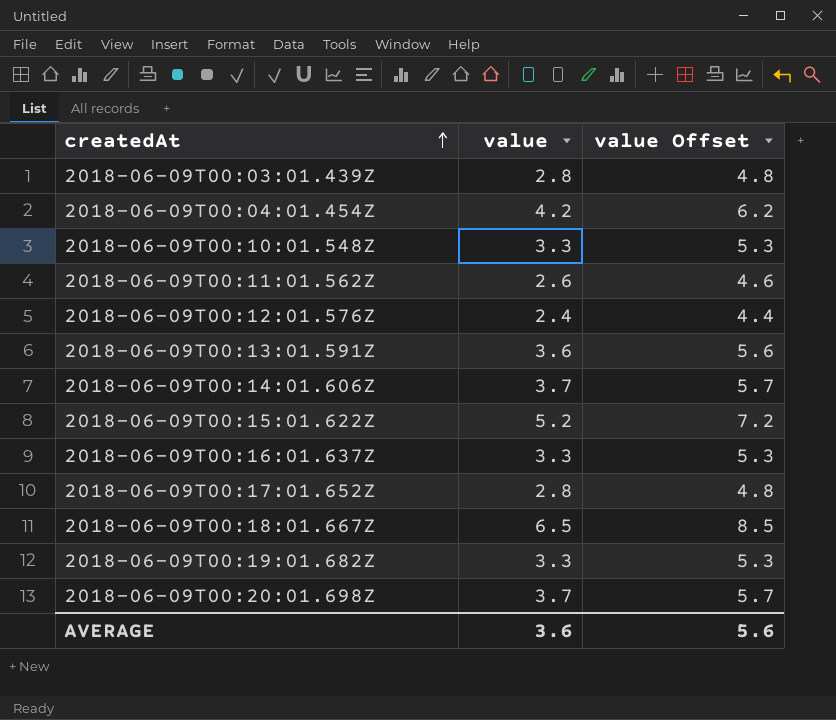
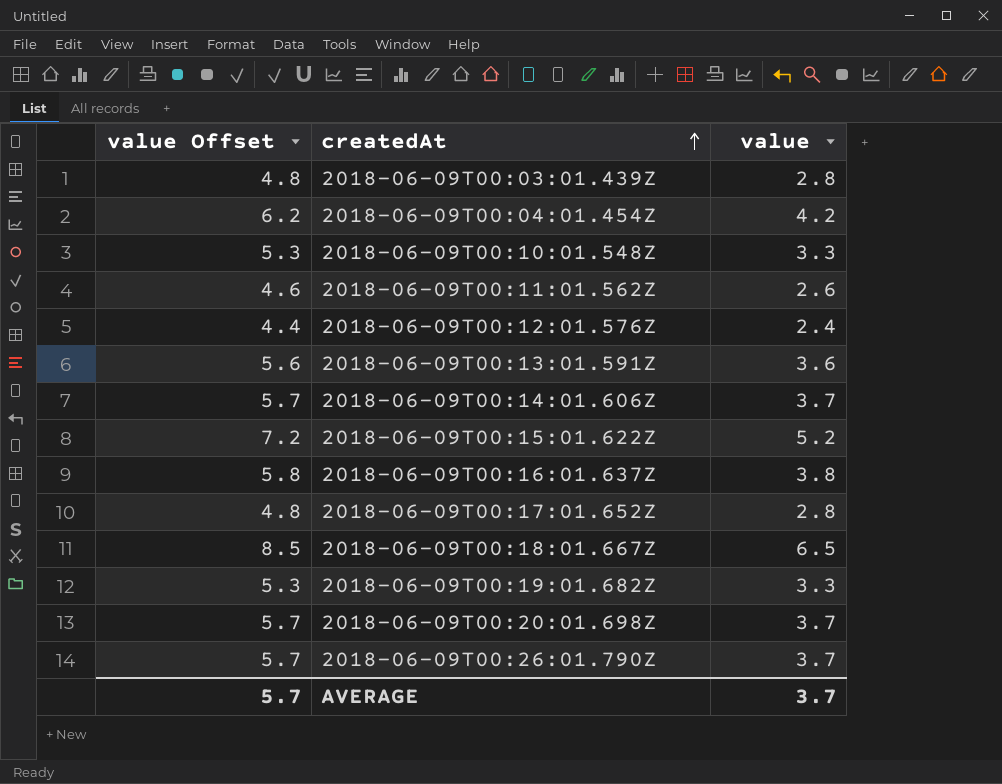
column value Offset | position: 3 -> 1
2018-06-09T00:16:01.637Z | value Offset: 5.3 -> 5.8
2018-06-09T00:16:01.637Z | value: 3.3 -> 3.8
row 2018-06-09T00:26:01.790Z: none -> 5.7 | 3.7
AVERAGE | value Offset: 5.6 -> 5.7
AVERAGE | value: 3.6 -> 3.7

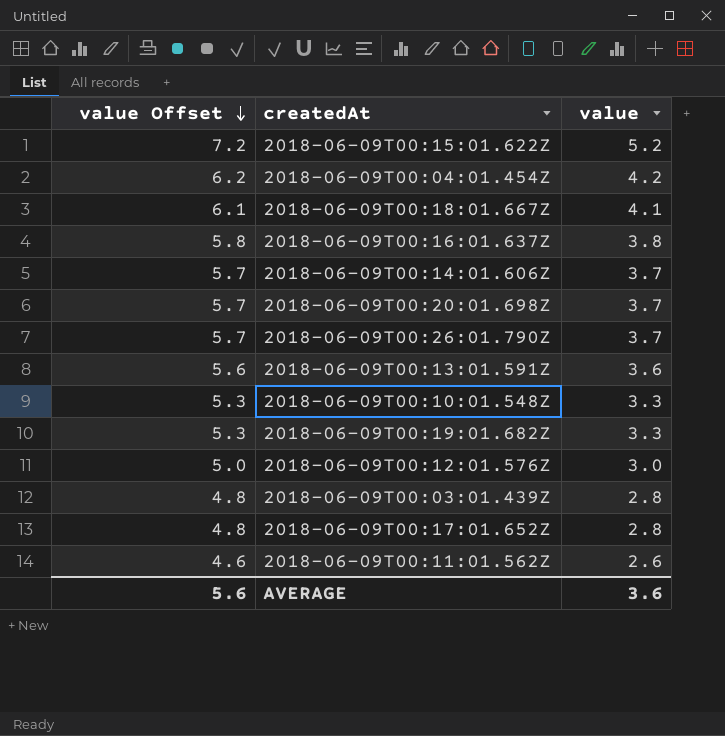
row order: createdAt ascending -> value Offset descending
2018-06-09T00:18:01.667Z | value Offset: 8.5 -> 6.1
2018-06-09T00:18:01.667Z | value: 6.5 -> 4.1
2018-06-09T00:12:01.576Z | value Offset: 4.4 -> 5.0
2018-06-09T00:12:01.576Z | value: 2.4 -> 3.0
AVERAGE | value Offset: 5.7 -> 5.6
AVERAGE | value: 3.7 -> 3.6

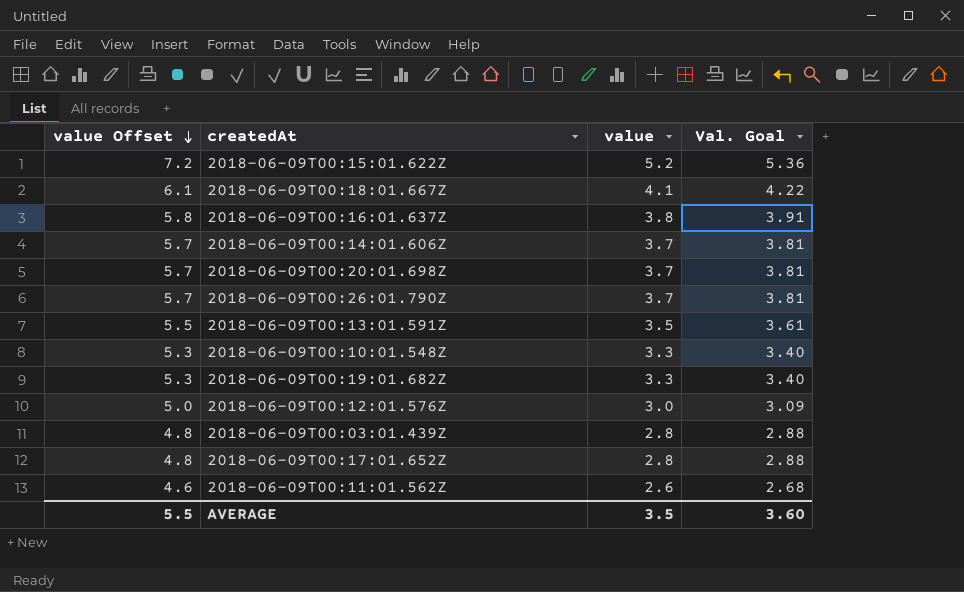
column Val. Goal | formula: none -> [value] * 1.03
row 2018-06-09T00:04:01.454Z: 6.2 | 4.2 -> none
2018-06-09T00:13:01.591Z | value Offset: 5.6 -> 5.5
2018-06-09T00:13:01.591Z | value: 3.6 -> 3.5
AVERAGE | value Offset: 5.6 -> 5.5
AVERAGE | value: 3.6 -> 3.5

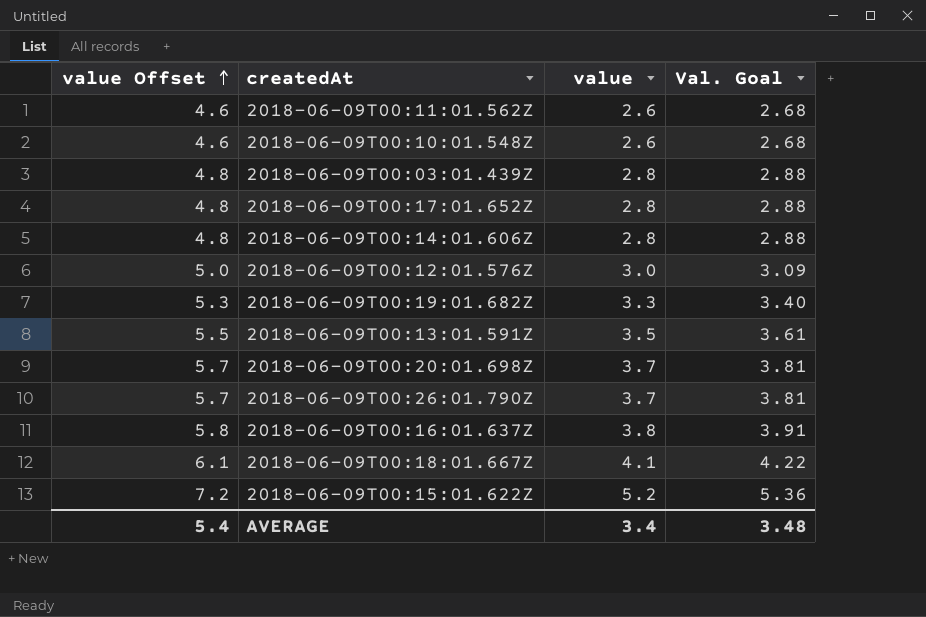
row order: value Offset descending -> value Offset ascending
2018-06-09T00:10:01.548Z | value Offset: 5.3 -> 4.6
2018-06-09T00:10:01.548Z | value: 3.3 -> 2.6
2018-06-09T00:10:01.548Z | Val. Goal: 3.40 -> 2.68
2018-06-09T00:14:01.606Z | value Offset: 5.7 -> 4.8
2018-06-09T00:14:01.606Z | value: 3.7 -> 2.8
2018-06-09T00:14:01.606Z | Val. Goal: 3.81 -> 2.88
AVERAGE | value Offset: 5.5 -> 5.4
AVERAGE | value: 3.5 -> 3.4
AVERAGE | Val. Goal: 3.60 -> 3.48

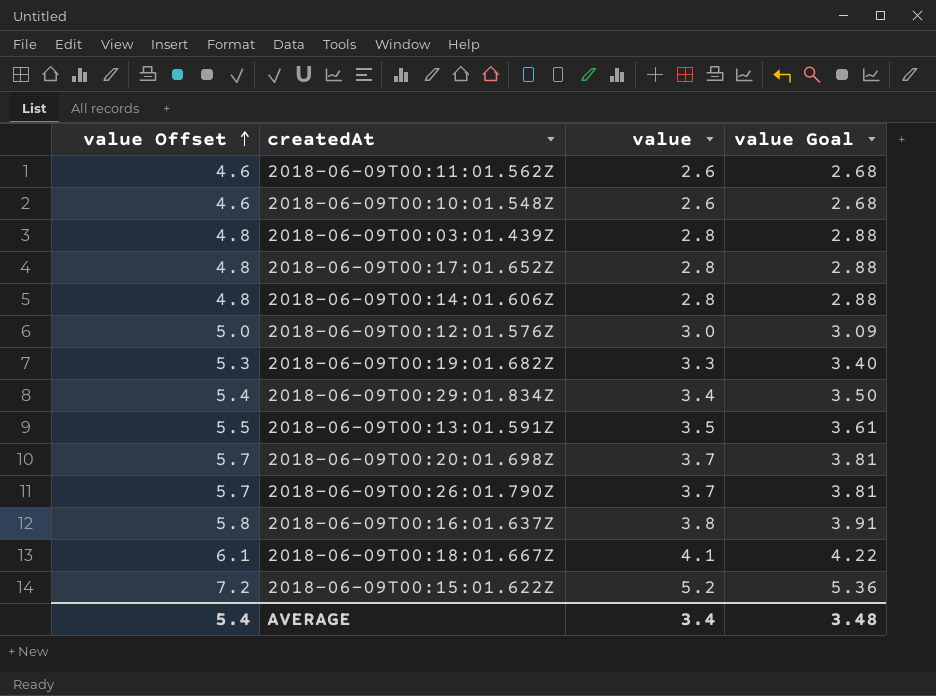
column name: Val. Goal -> value Goal
row 2018-06-09T00:29:01.834Z: none -> 5.4 | 3.4 | 3.50

